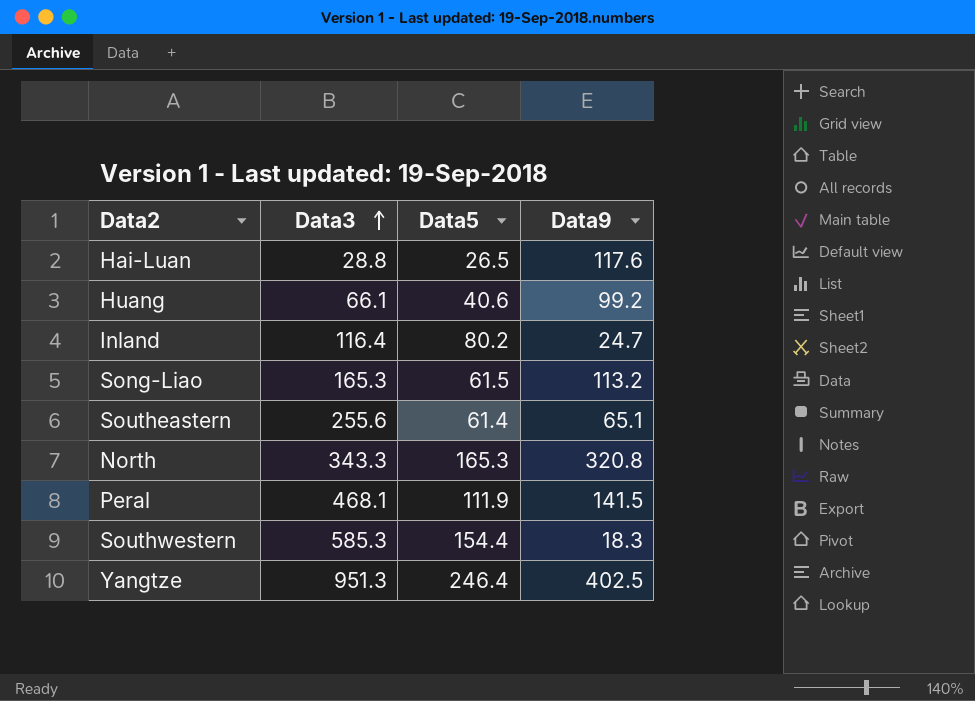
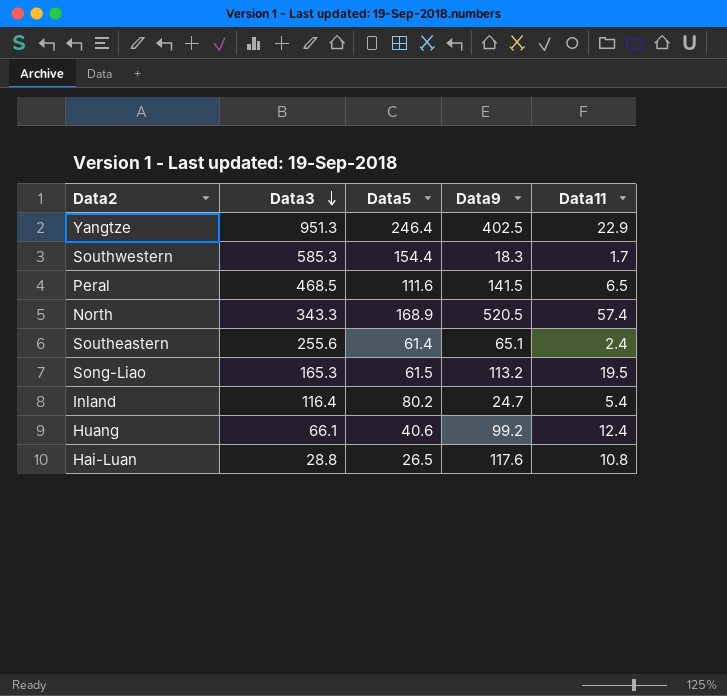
row order: Data3 ascending -> Data3 descending
column Data11 | position: none -> 5
Peral | Data3: 468.1 -> 468.5
Peral | Data5: 111.9 -> 111.6
North | Data5: 165.3 -> 168.9
North | Data9: 320.8 -> 520.5

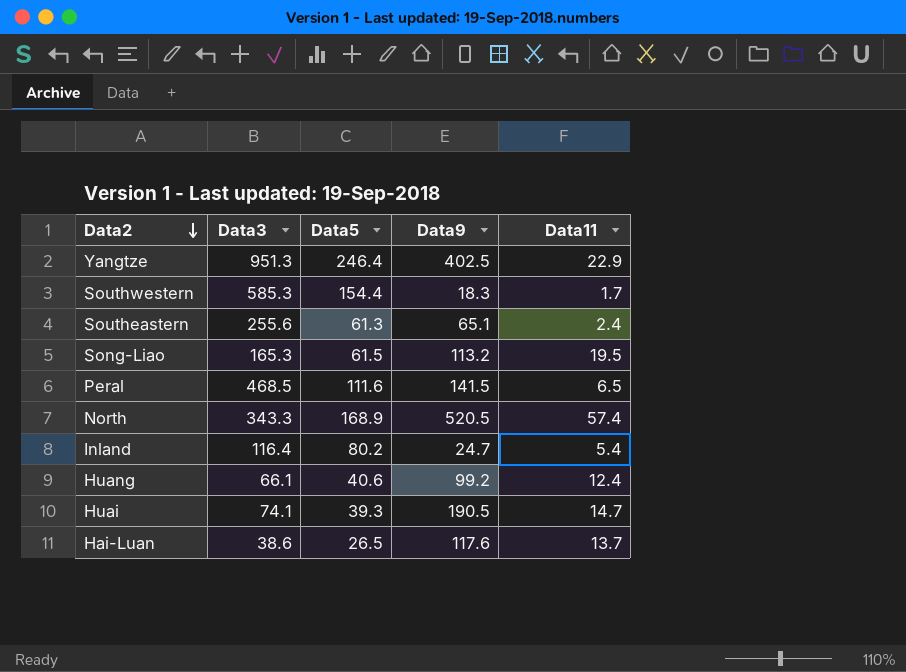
row order: Data3 descending -> Data2 descending
Southeastern | Data5: 61.4 -> 61.3
row Huai: none -> 74.1 | 39.3 | 190.5 | 14.7
Hai-Luan | Data3: 28.8 -> 38.6
Hai-Luan | Data11: 10.8 -> 13.7

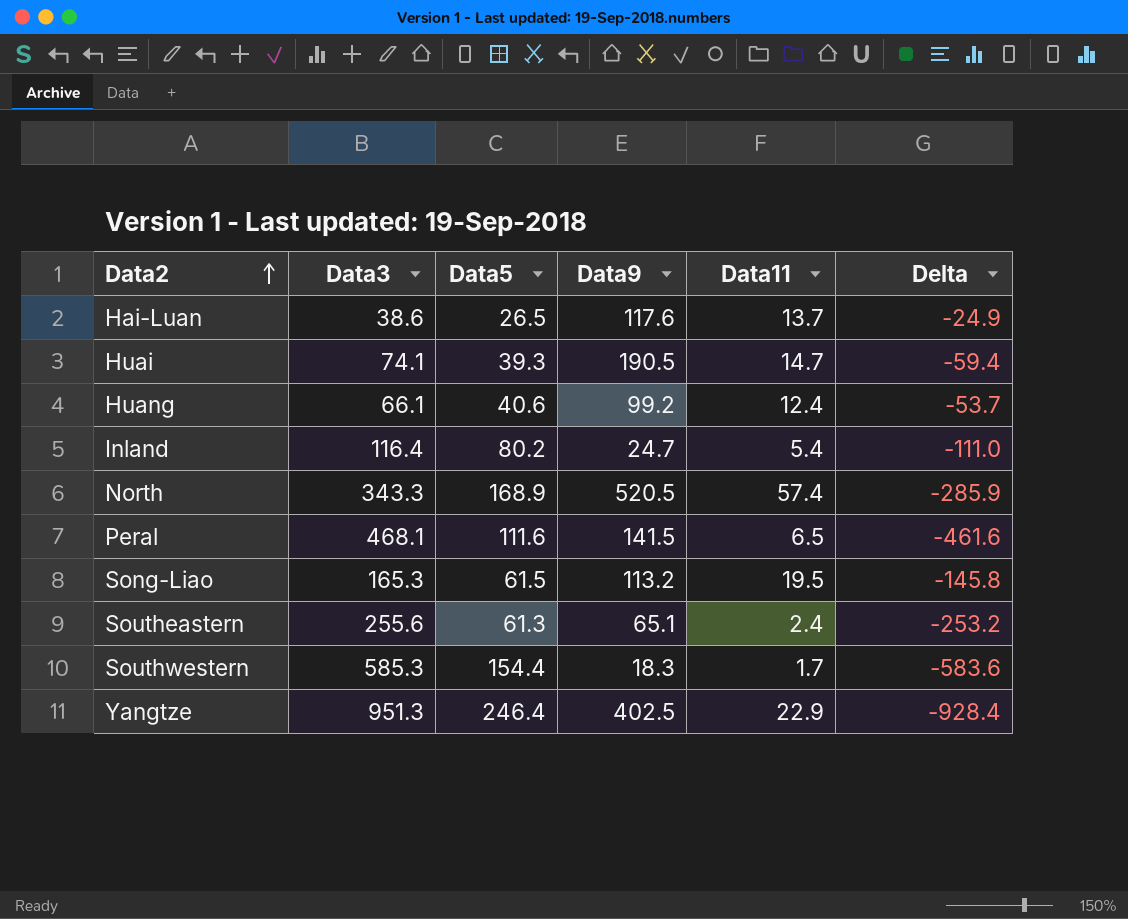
row order: Data2 descending -> Data2 ascending
column Delta | formula: none -> [Data11] - [Data3]
Peral | Data3: 468.5 -> 468.1

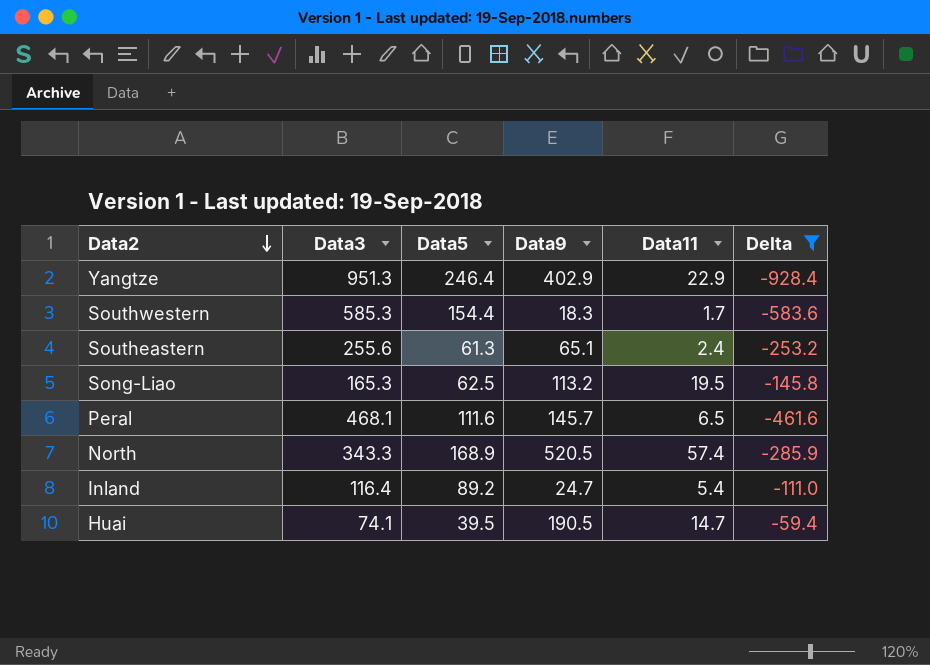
filter: none -> Delta <= -59.4
row order: Data2 ascending -> Data2 descending
Yangtze | Data9: 402.5 -> 402.9
Song-Liao | Data5: 61.5 -> 62.5
Peral | Data9: 141.5 -> 145.7
Inland | Data5: 80.2 -> 89.2
Huai | Data5: 39.3 -> 39.5

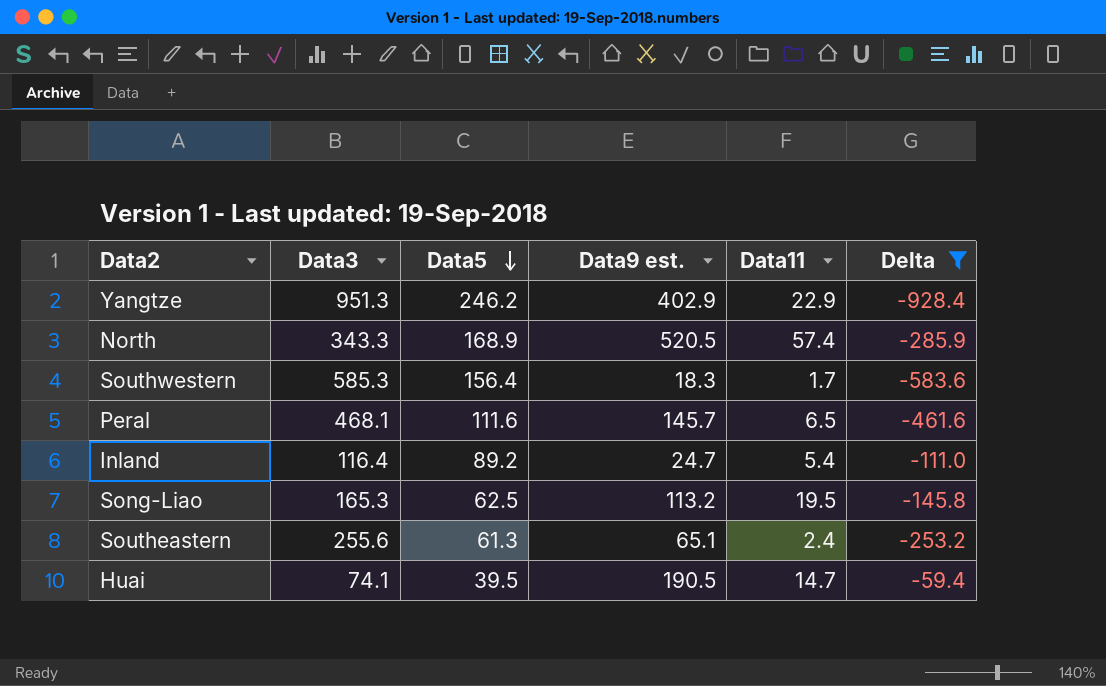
row order: Data2 descending -> Data5 descending
column name: Data9 -> Data9 est.
Yangtze | Data5: 246.4 -> 246.2
Southwestern | Data5: 154.4 -> 156.4

